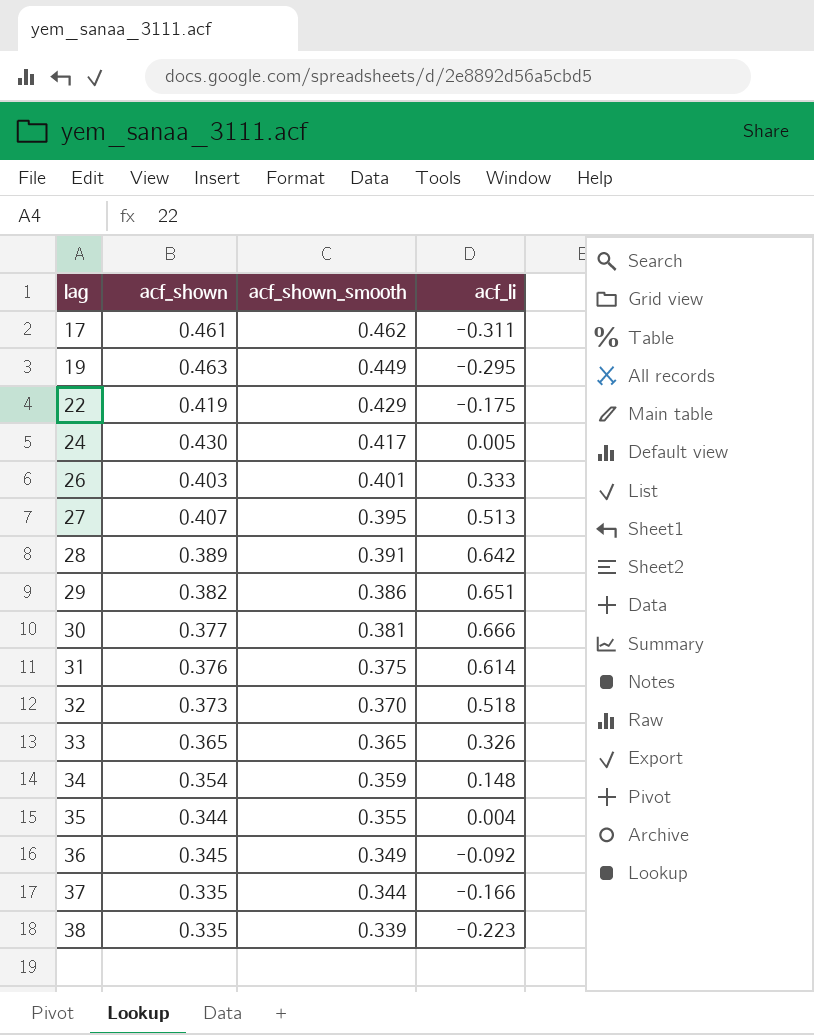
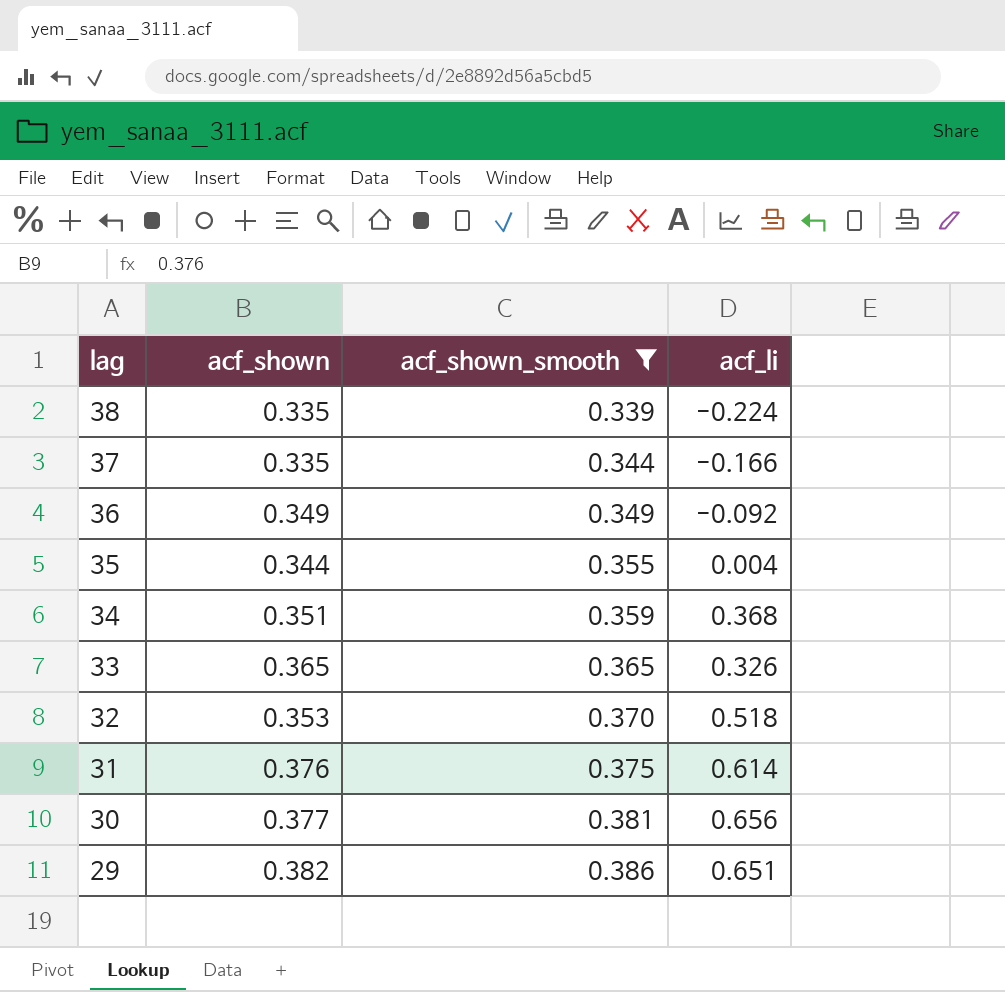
filter: none -> acf_shown_smooth <= 0.386
row order: lag ascending -> lag descending
38 | acf_li: -0.223 -> -0.224
36 | acf_shown: 0.345 -> 0.349
34 | acf_shown: 0.354 -> 0.351
34 | acf_li: 0.148 -> 0.368
32 | acf_shown: 0.373 -> 0.353
30 | acf_li: 0.666 -> 0.656

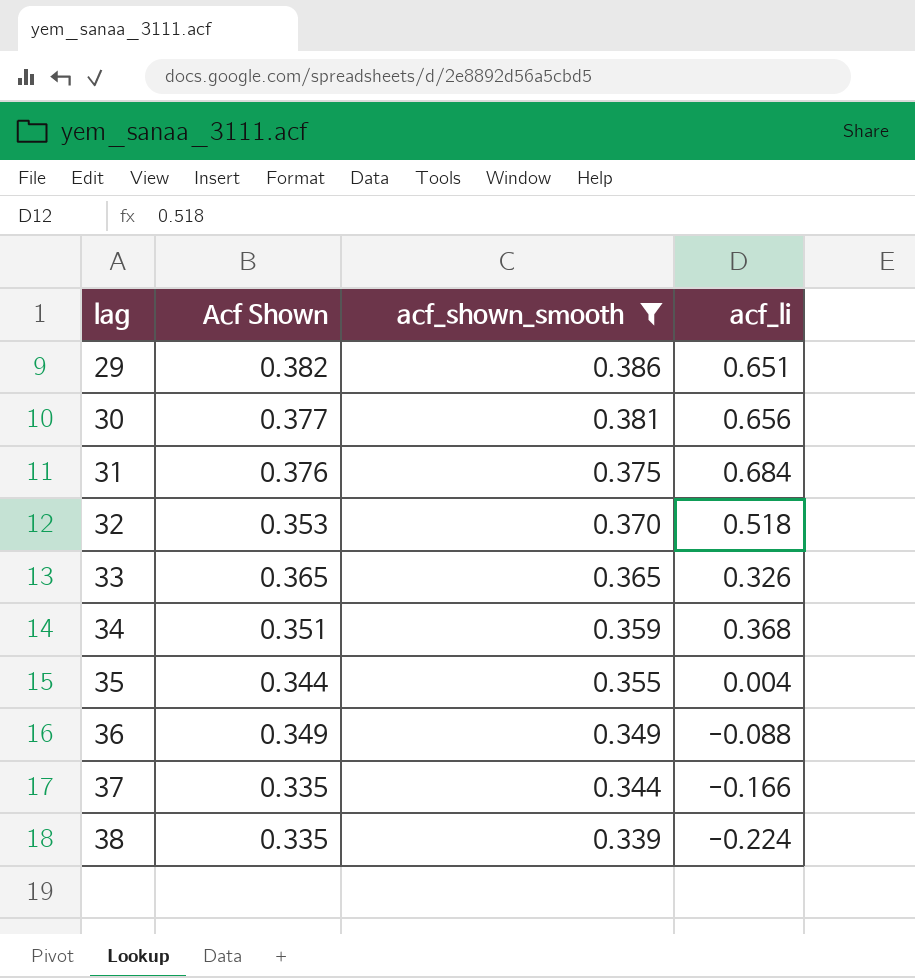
row order: lag descending -> lag ascending
column name: acf_shown -> Acf Shown
31 | acf_li: 0.614 -> 0.684
36 | acf_li: -0.092 -> -0.088

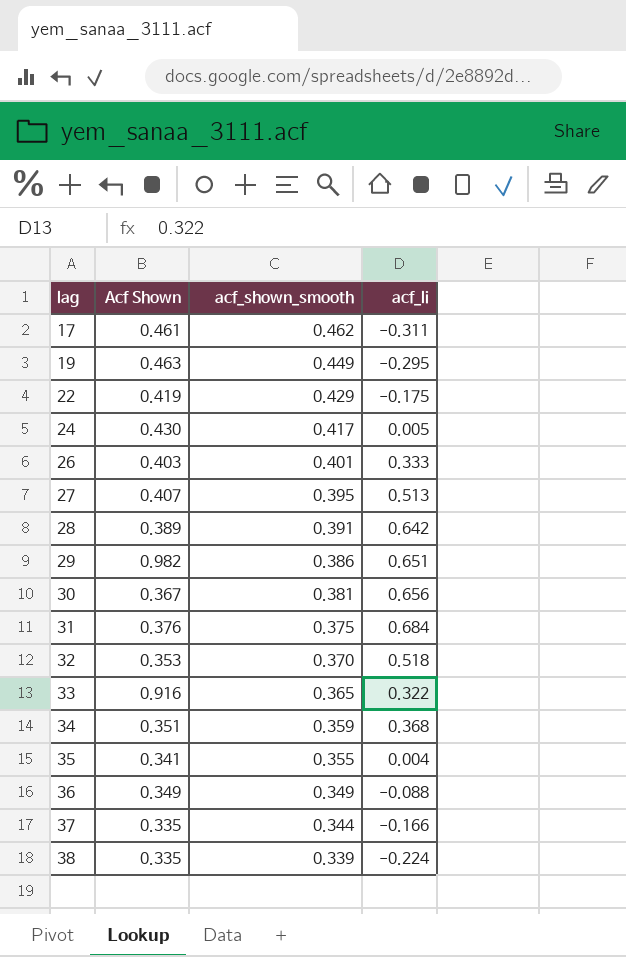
filter: acf_shown_smooth <= 0.386 -> none
29 | Acf Shown: 0.382 -> 0.982
30 | Acf Shown: 0.377 -> 0.367
33 | Acf Shown: 0.365 -> 0.916
33 | acf_li: 0.326 -> 0.322
35 | Acf Shown: 0.344 -> 0.341

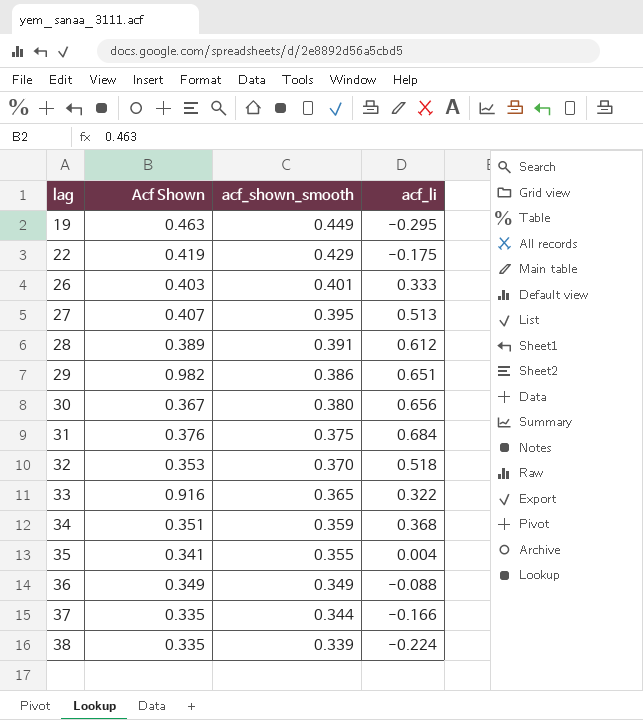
row 17: 0.461 | 0.462 | -0.311 -> none
row 24: 0.430 | 0.417 | 0.005 -> none
28 | acf_li: 0.642 -> 0.612
30 | acf_shown_smooth: 0.381 -> 0.380

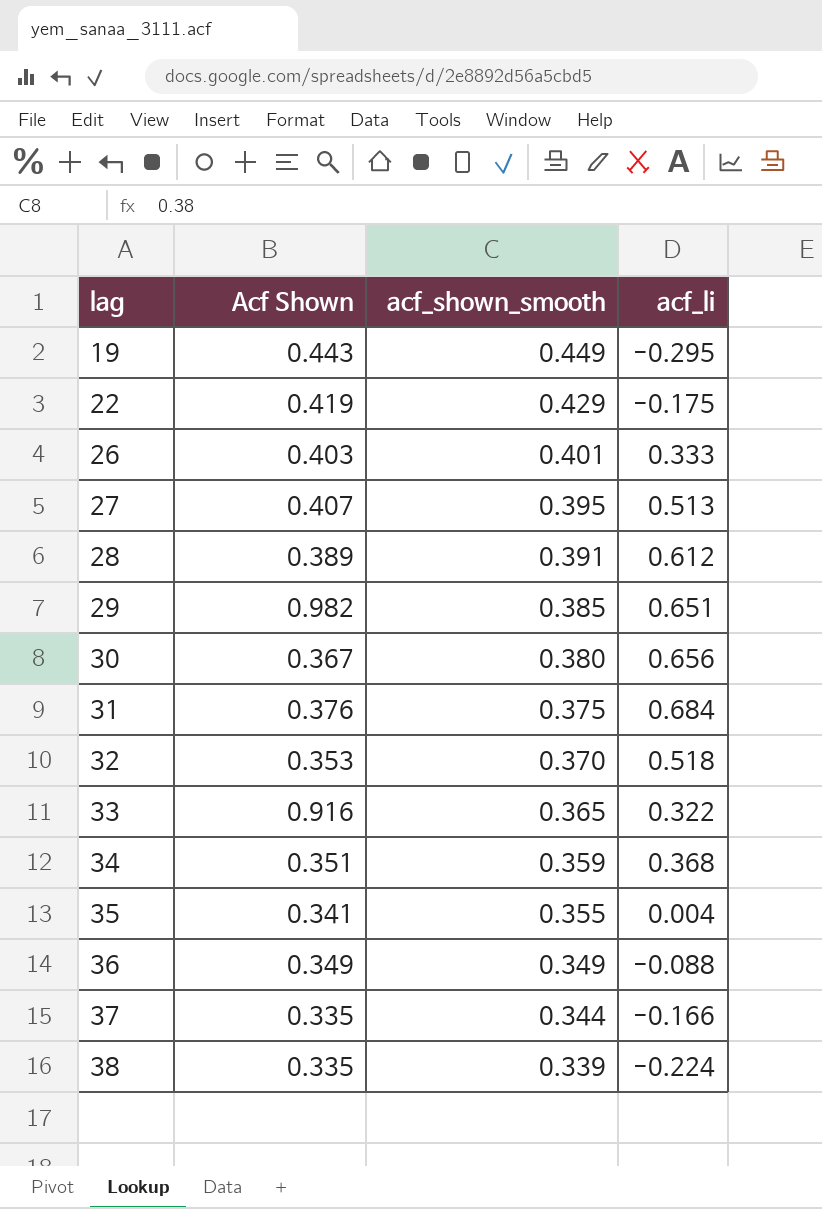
19 | Acf Shown: 0.463 -> 0.443
29 | acf_shown_smooth: 0.386 -> 0.385

